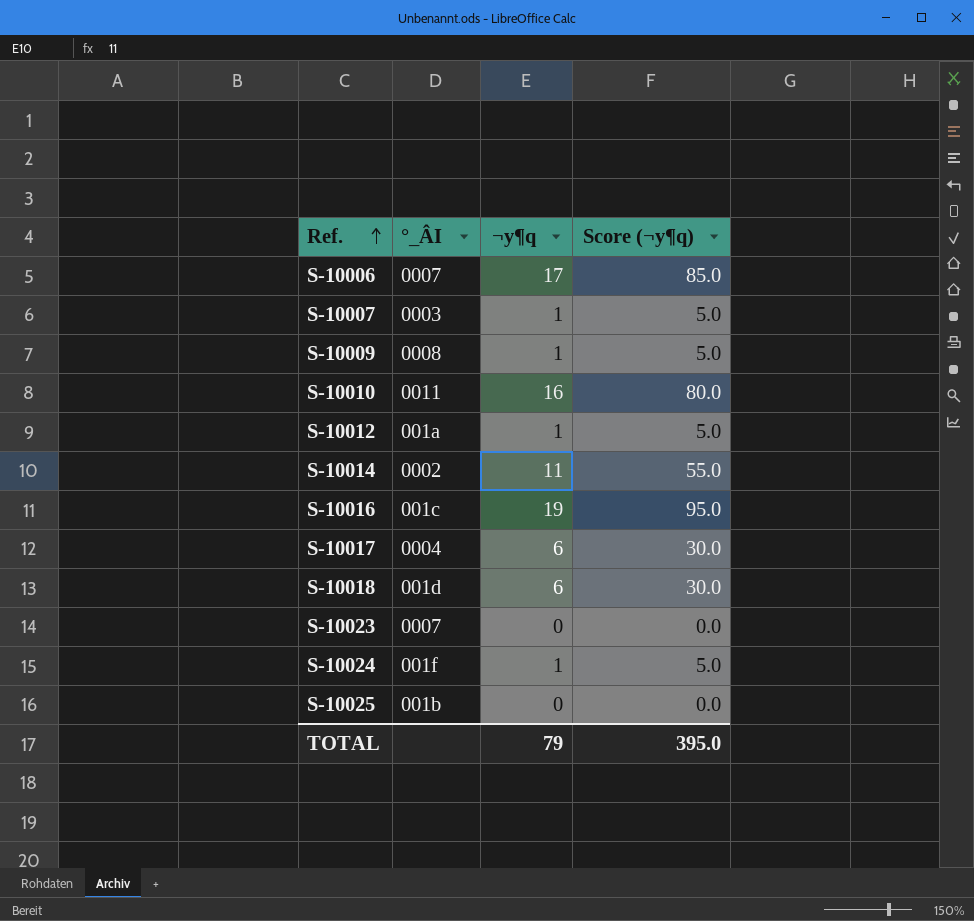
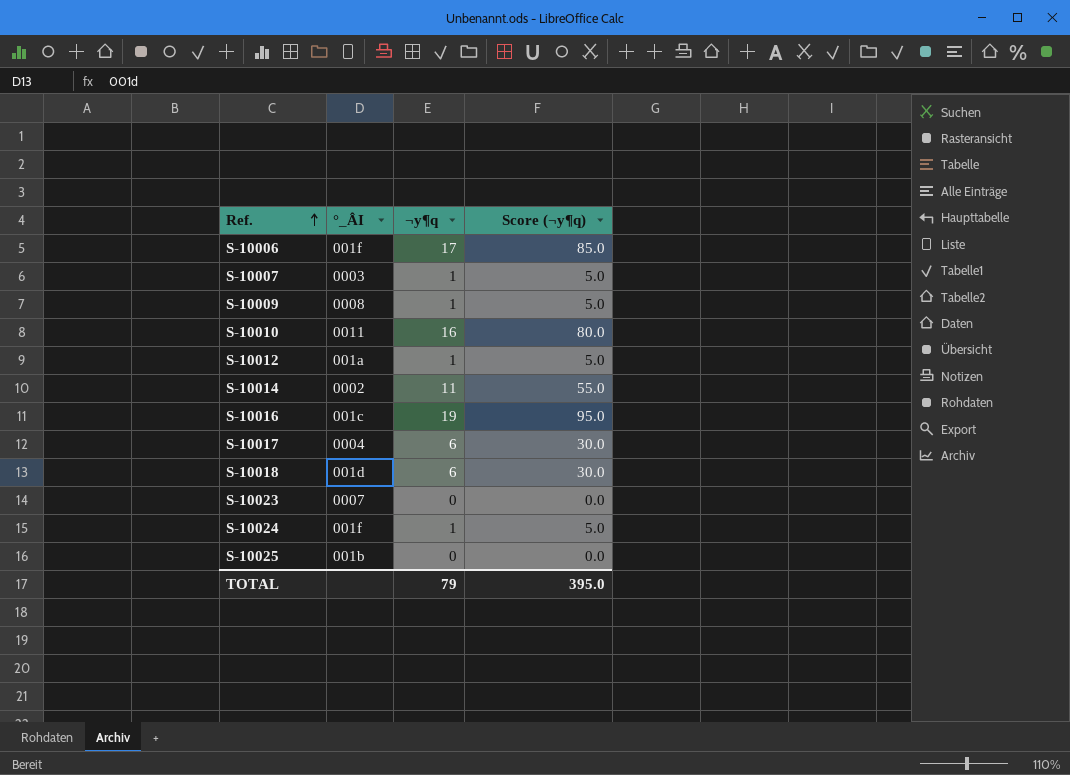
S-10006 | °_ÂI: 0007 -> 001f

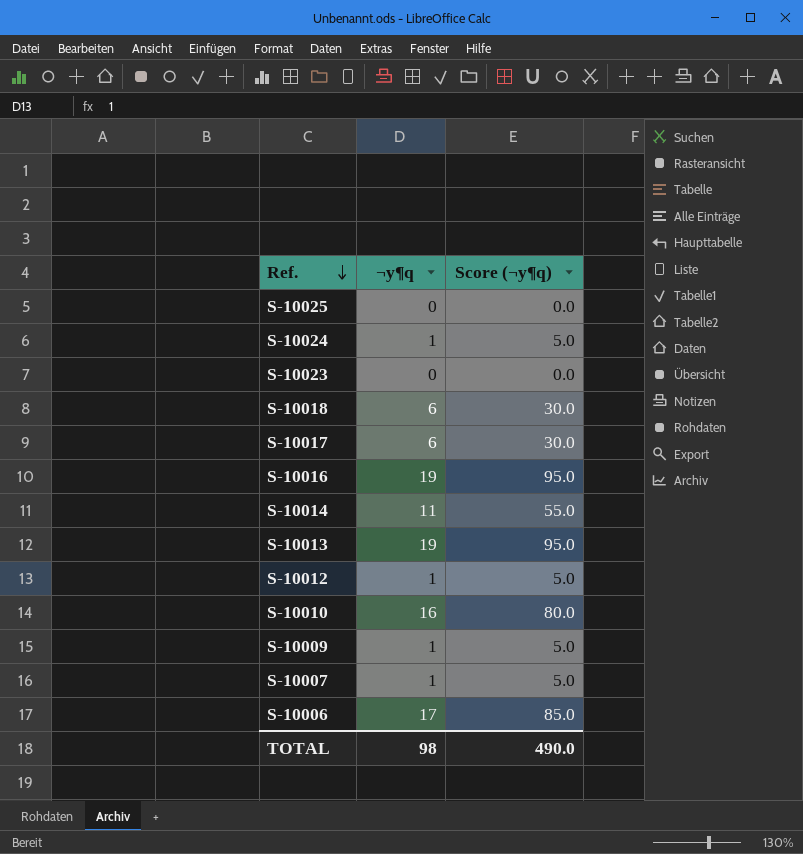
row order: Ref. ascending -> Ref. descending
column °_ÂI | position: 2 -> none
row S-10013: none -> 19 | 95.0
TOTAL | ¬y¶q: 79 -> 98
TOTAL | Score (¬y¶q): 395.0 -> 490.0

